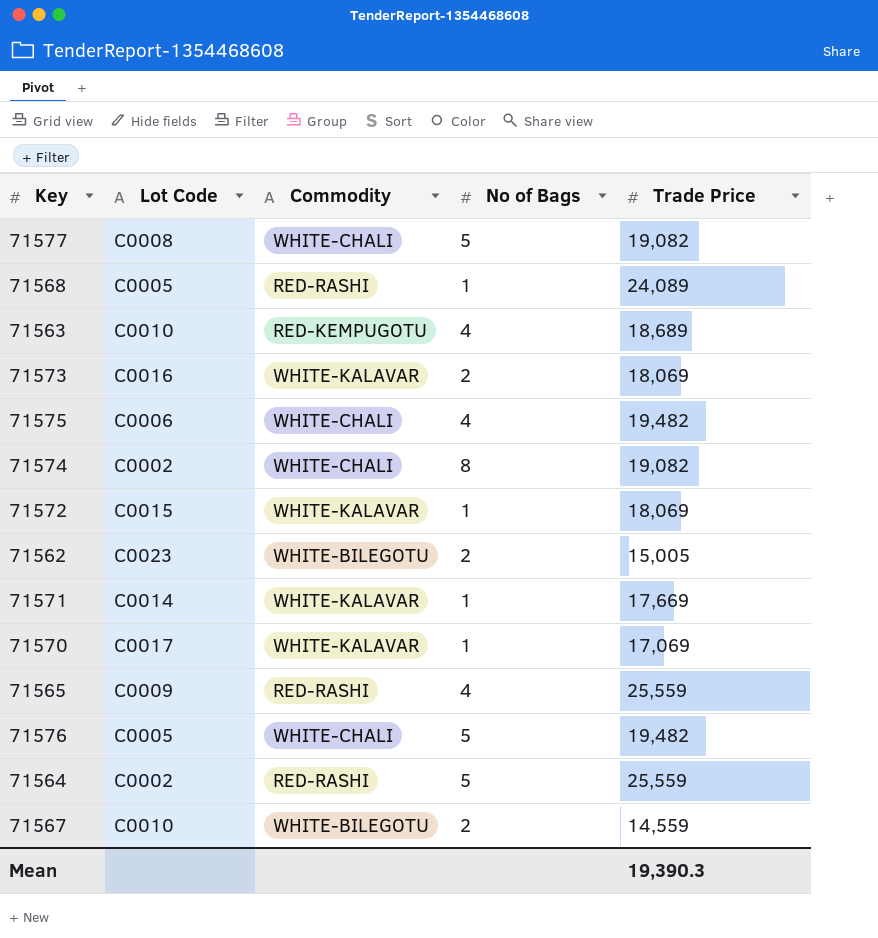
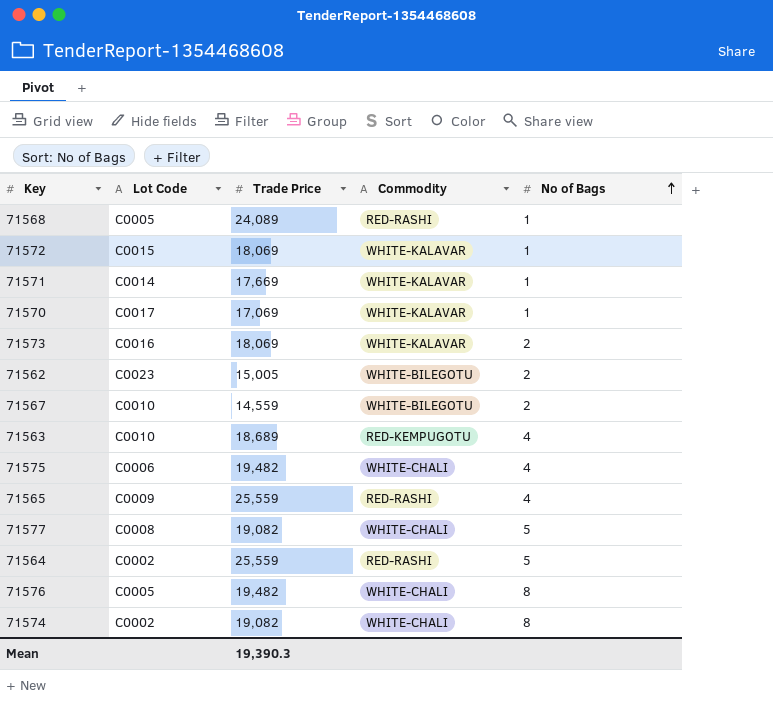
row order: none -> No of Bags ascending
column Trade Price | position: 5 -> 3
71576 | No of Bags: 5 -> 8

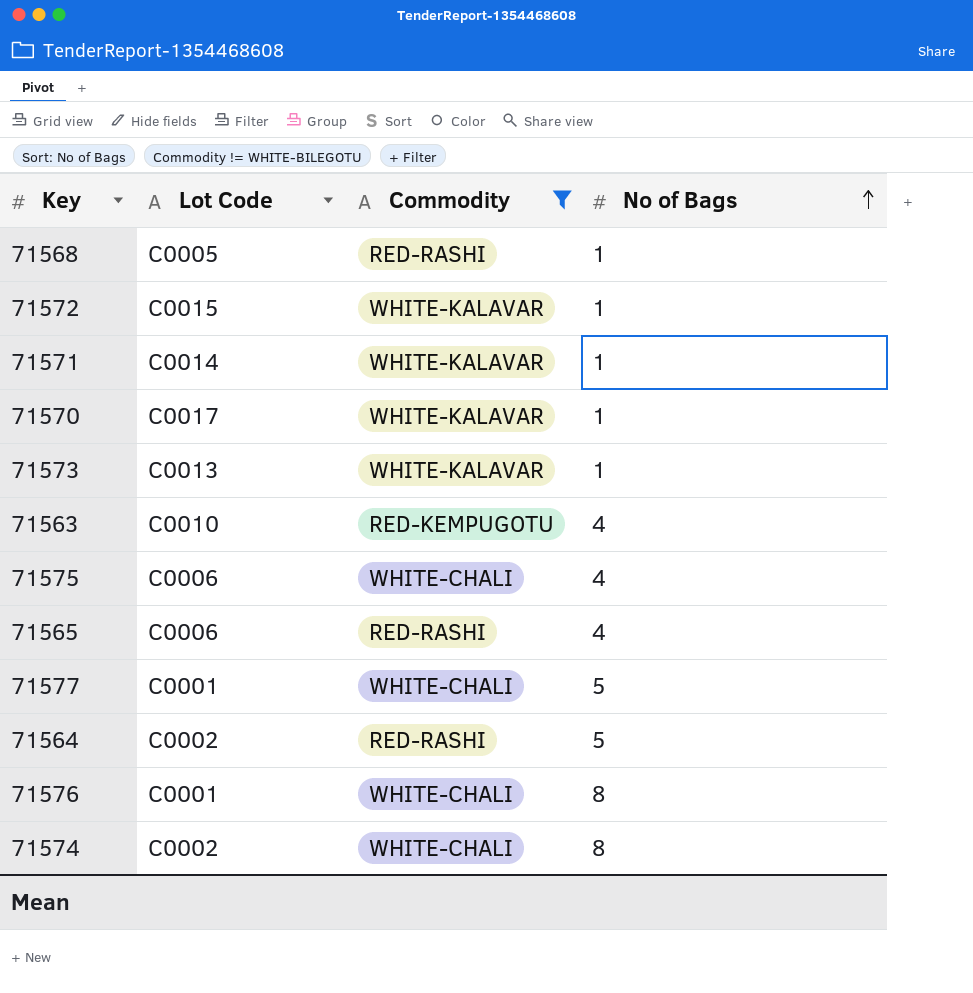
filter: none -> Commodity != WHITE-BILEGOTU
column Trade Price | position: 3 -> none
71573 | Lot Code: C0016 -> C0013
71573 | No of Bags: 2 -> 1
71565 | Lot Code: C0009 -> C0006
71577 | Lot Code: C0008 -> C0001
71576 | Lot Code: C0005 -> C0001

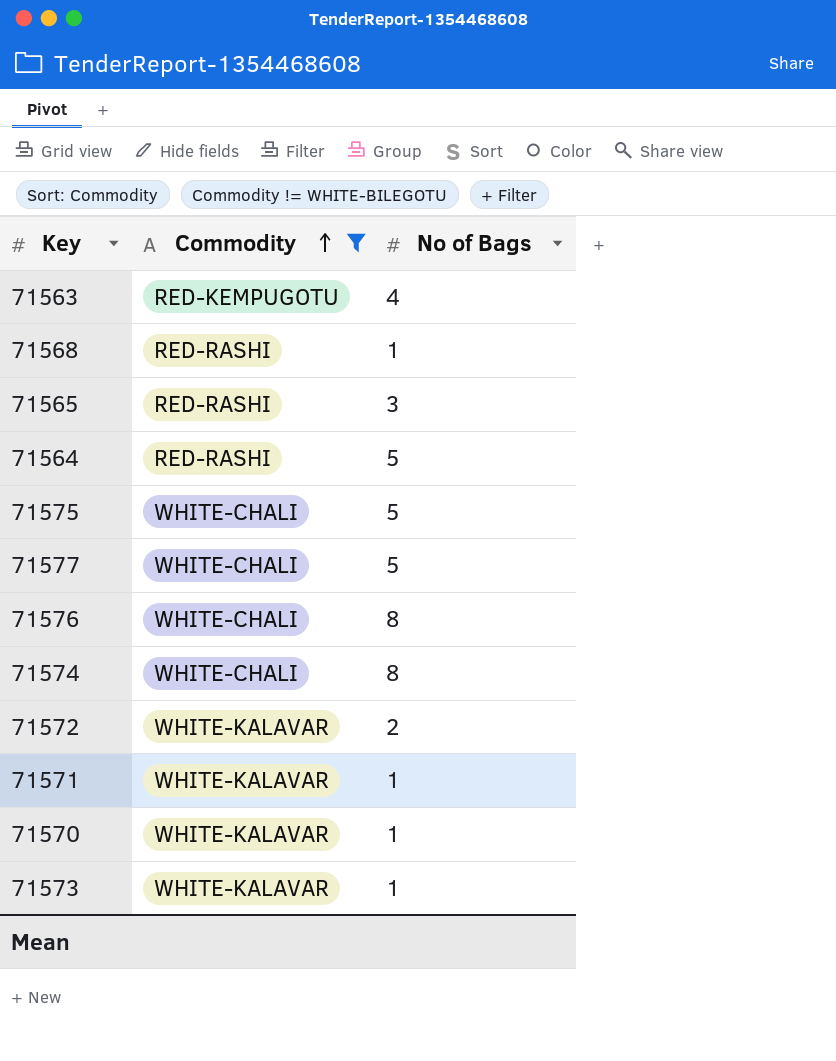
row order: No of Bags ascending -> Commodity ascending
column Lot Code | position: 2 -> none
71565 | No of Bags: 4 -> 3
71575 | No of Bags: 4 -> 5
71572 | No of Bags: 1 -> 2

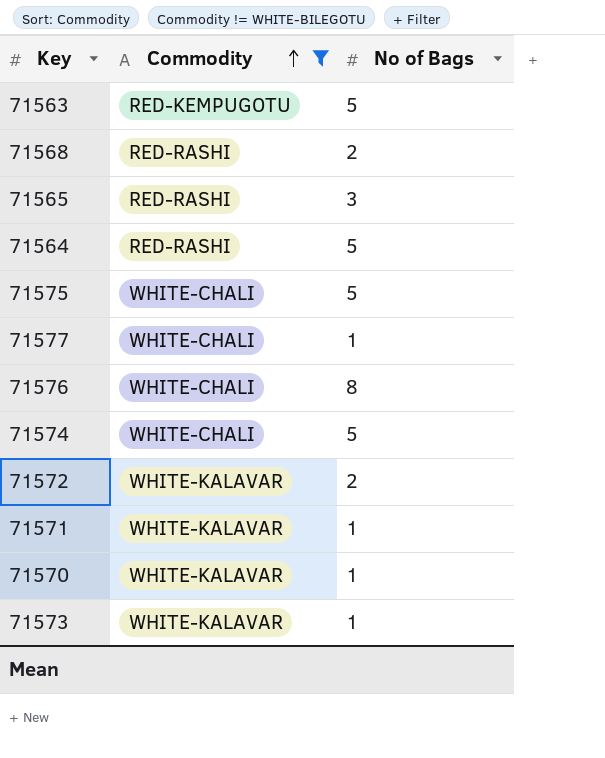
71563 | No of Bags: 4 -> 5
71568 | No of Bags: 1 -> 2
71577 | No of Bags: 5 -> 1
71574 | No of Bags: 8 -> 5

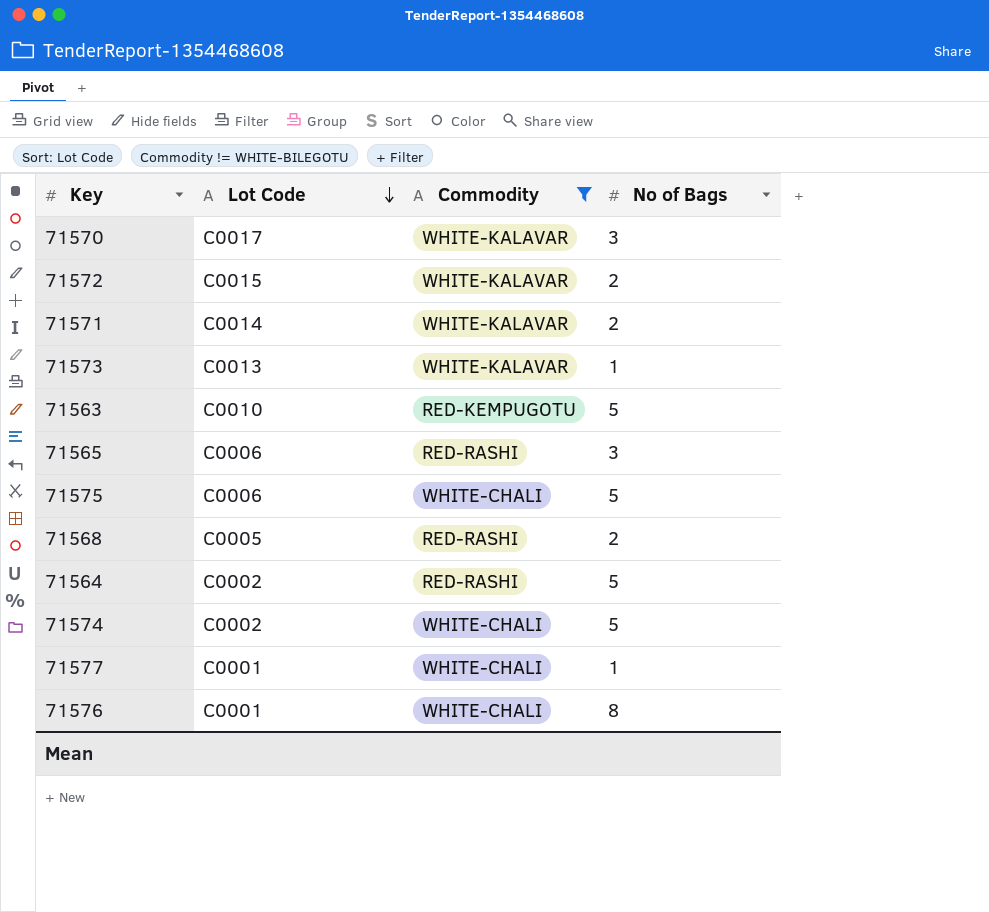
row order: Commodity ascending -> Lot Code descending
column Lot Code | position: none -> 2
71570 | No of Bags: 1 -> 3
71571 | No of Bags: 1 -> 2

